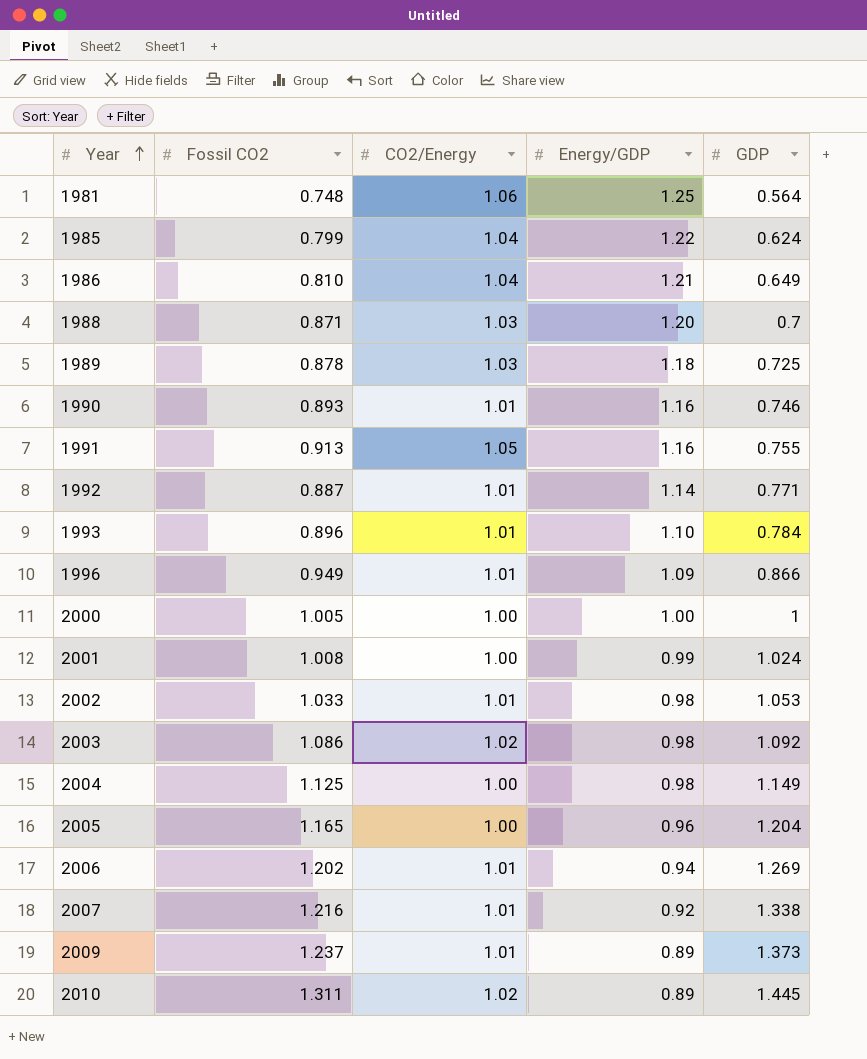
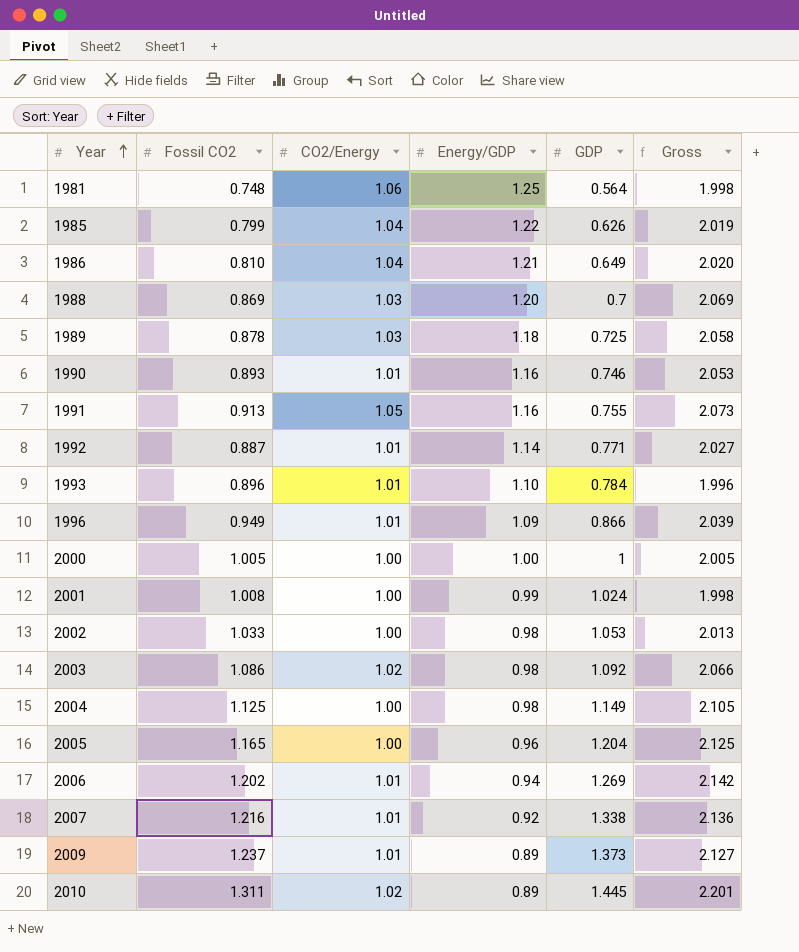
column Gross | formula: none -> [Fossil CO2] + [Energy/GDP]
1985 | GDP: 0.624 -> 0.626
1988 | Fossil CO2: 0.871 -> 0.869
2002 | CO2/Energy: 1.01 -> 1.00

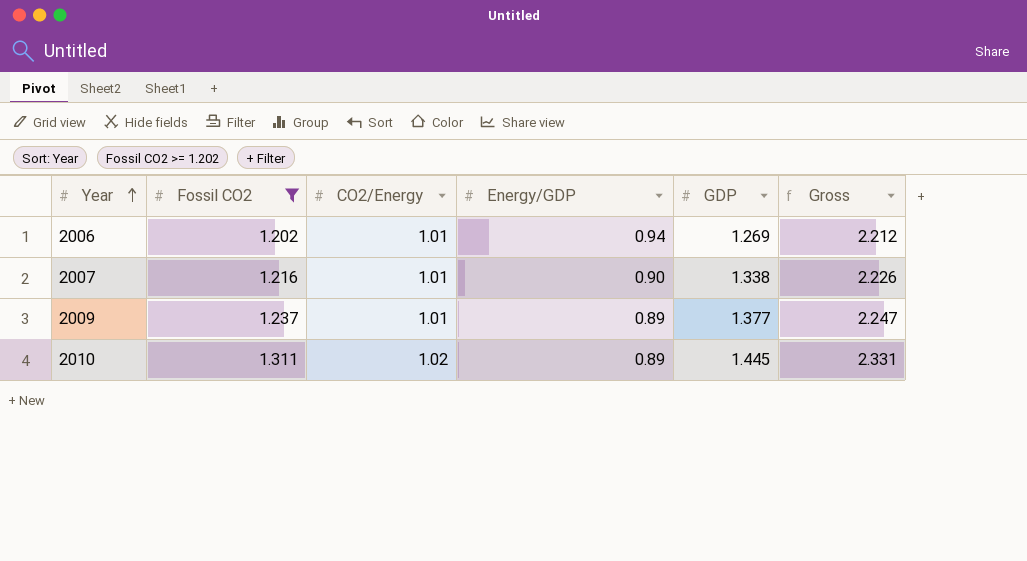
filter: none -> Fossil CO2 >= 1.202
column Gross | formula: [Fossil CO2] + [Energy/GDP] -> [Fossil CO2] + [CO2/Energy]
2007 | Energy/GDP: 0.92 -> 0.90
2009 | GDP: 1.373 -> 1.377

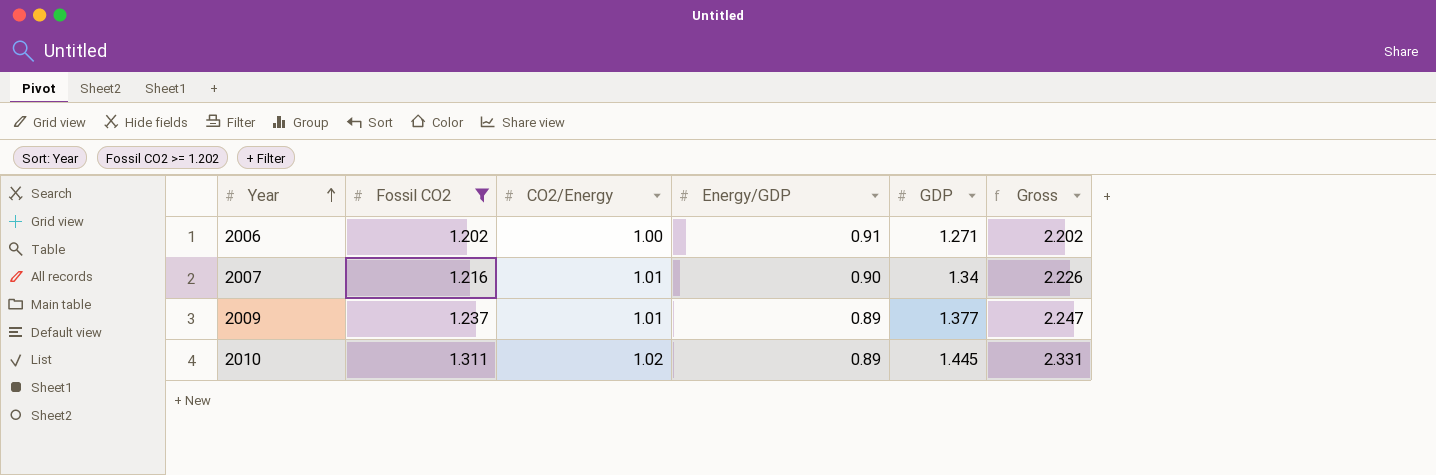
2006 | CO2/Energy: 1.01 -> 1.00
2006 | Energy/GDP: 0.94 -> 0.91
2006 | GDP: 1.269 -> 1.271
2006 | Gross: 2.212 -> 2.202
2007 | GDP: 1.338 -> 1.34

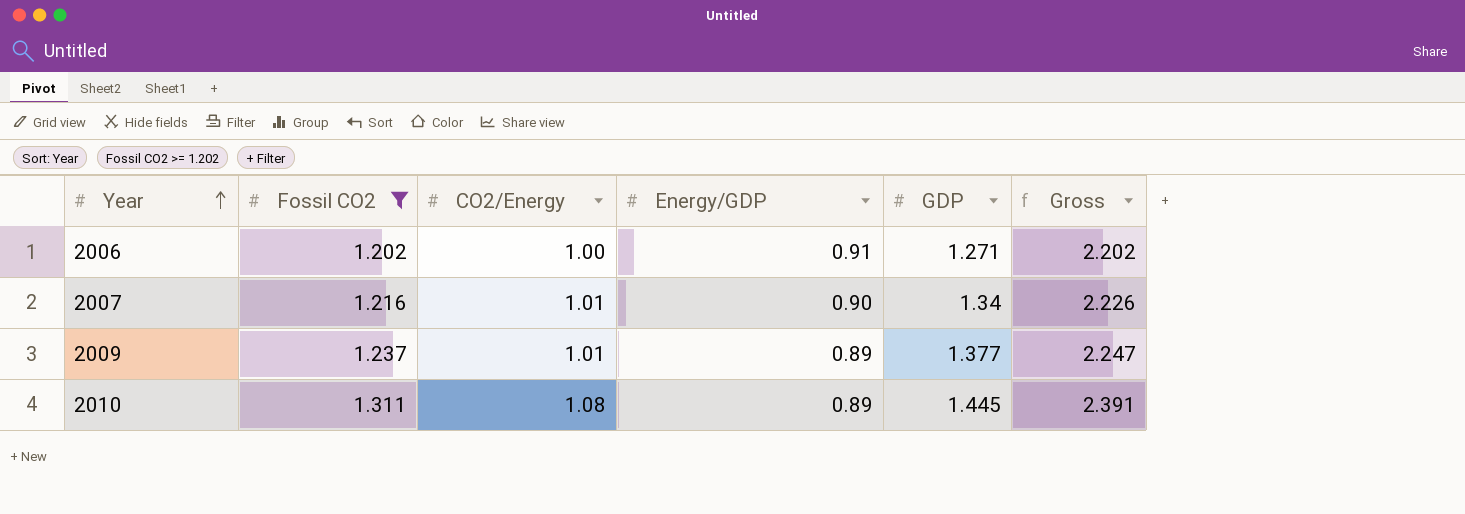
2010 | CO2/Energy: 1.02 -> 1.08
2010 | Gross: 2.331 -> 2.391

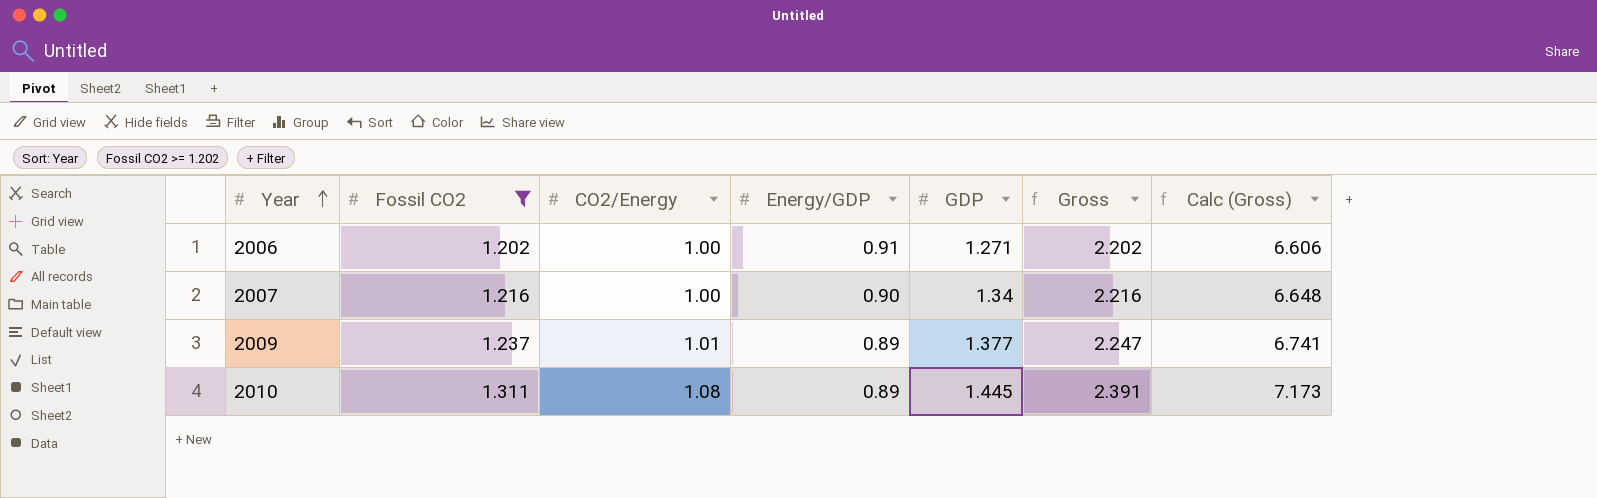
column Calc (Gross) | formula: none -> [Gross] * 3
2007 | CO2/Energy: 1.01 -> 1.00
2007 | Gross: 2.226 -> 2.216

